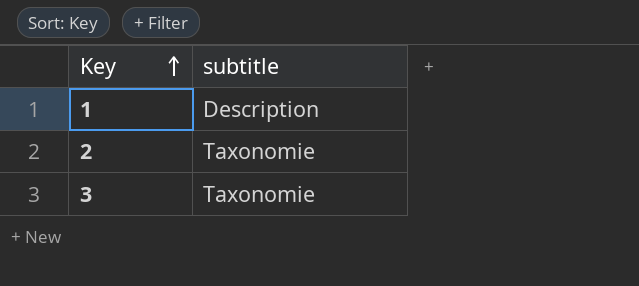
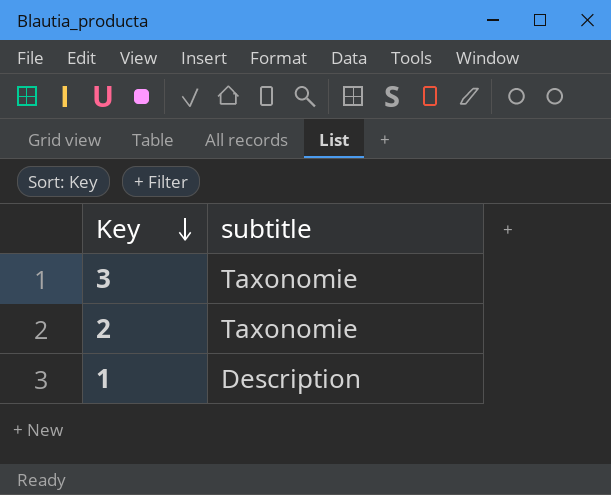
row order: Key ascending -> Key descending

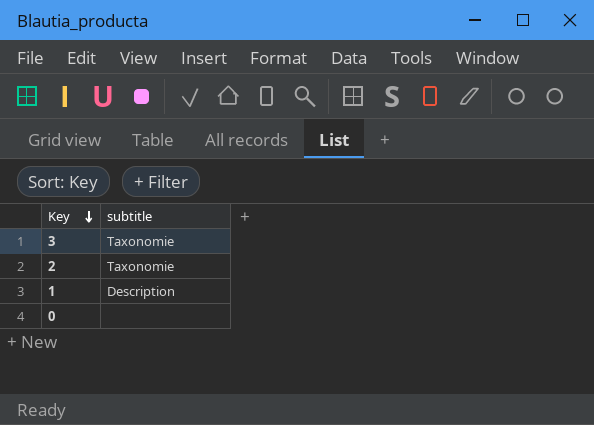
row 0: none -> none

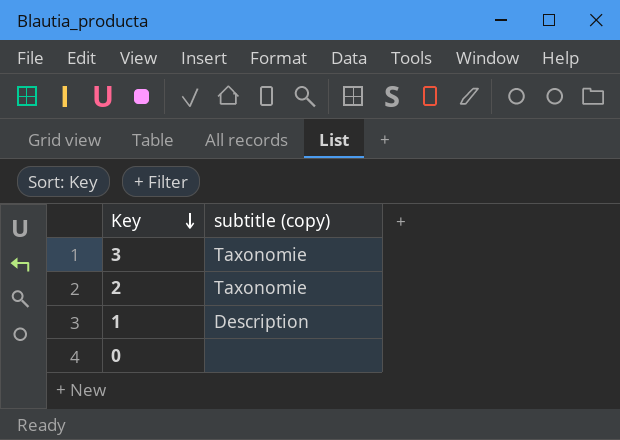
column name: subtitle -> subtitle (copy)

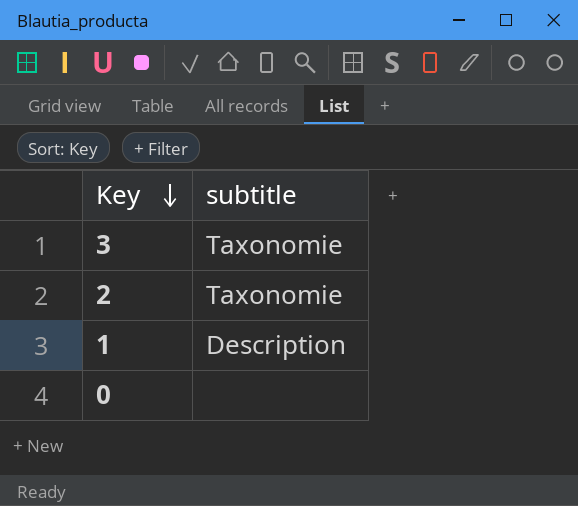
column name: subtitle (copy) -> subtitle

